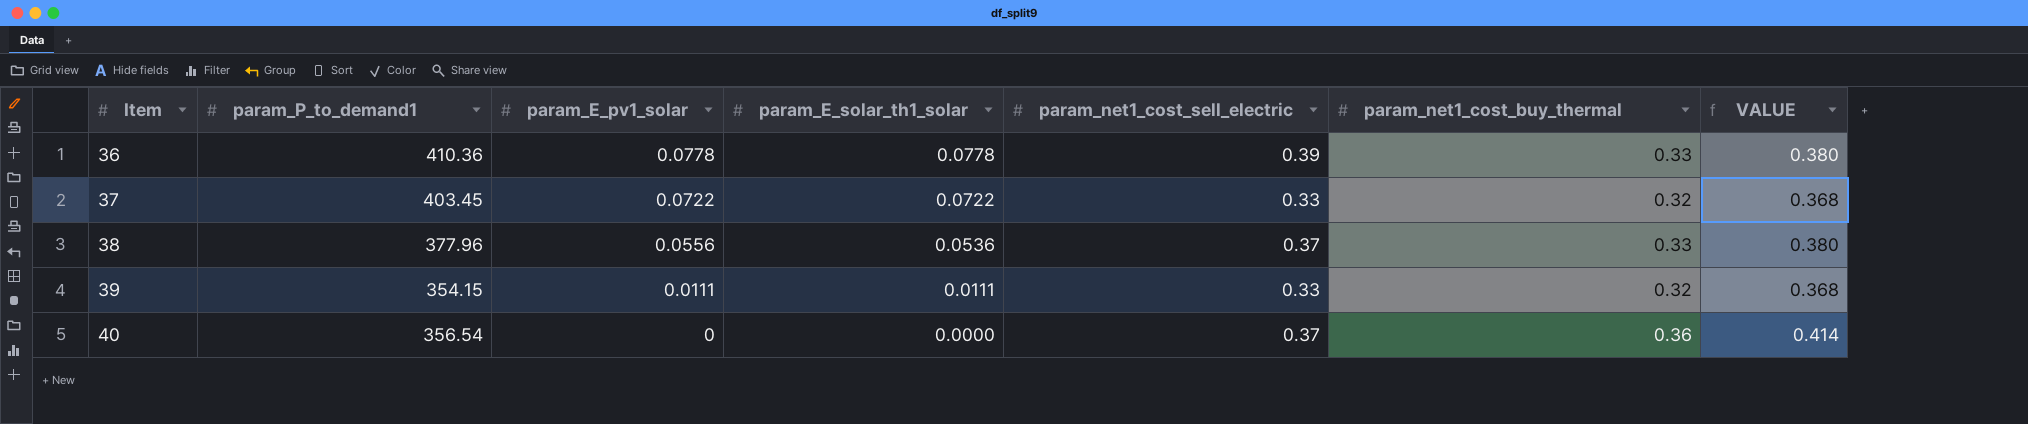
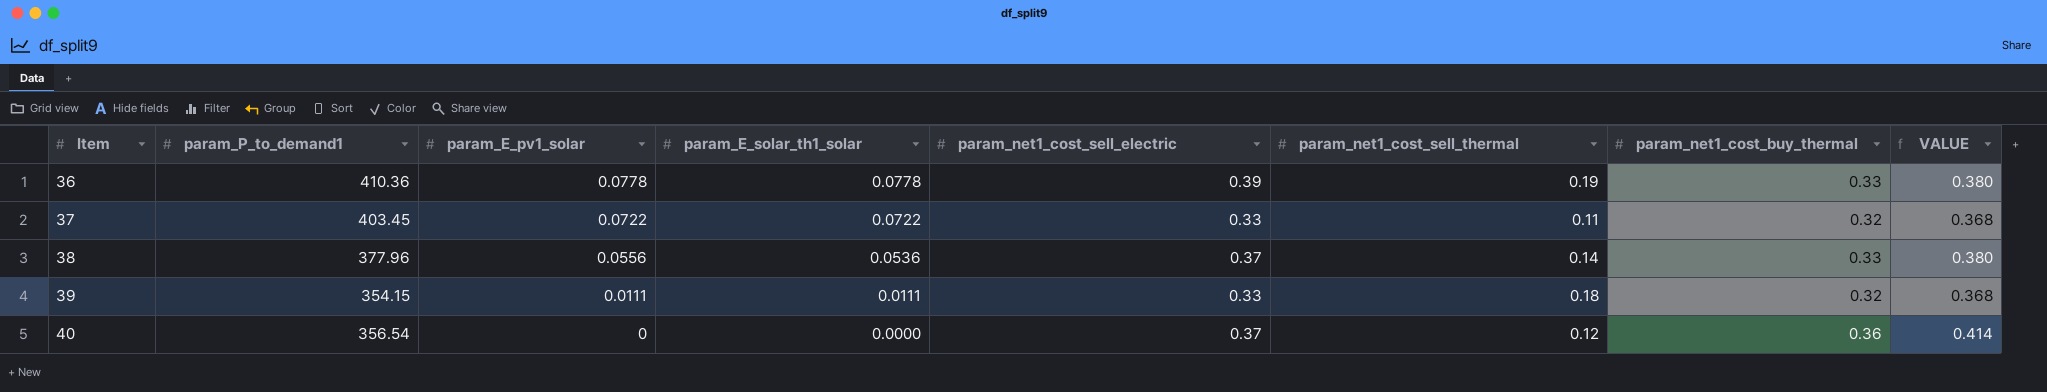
column param_net1_cost_sell_thermal | position: none -> 6

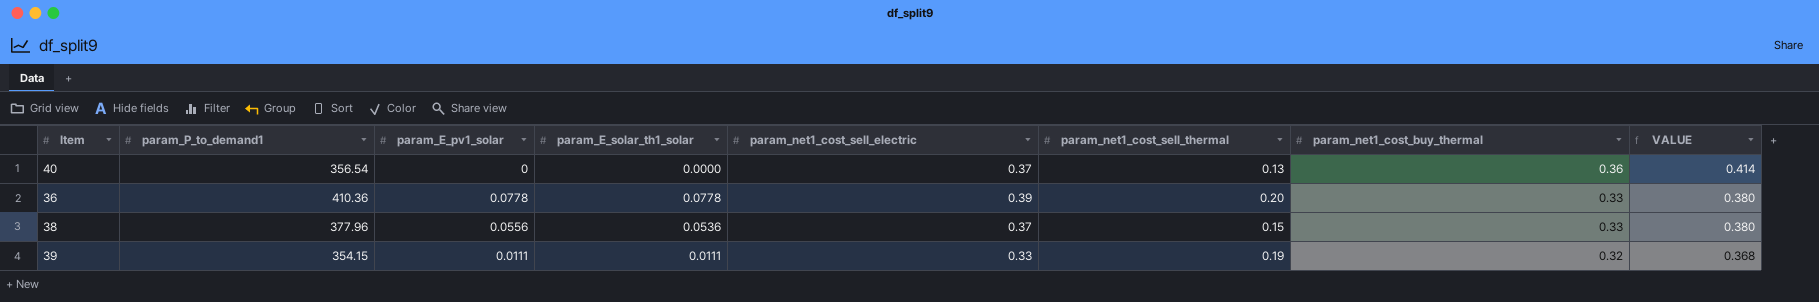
row order: Item ascending -> param_net1_cost_buy_thermal descending
row 37: 403.45 | 0.0722 | 0.0722 | 0.33 | 0.11 | 0.32 | 0.368 -> none
40 | param_net1_cost_sell_thermal: 0.12 -> 0.13
36 | param_net1_cost_sell_thermal: 0.19 -> 0.20
38 | param_net1_cost_sell_thermal: 0.14 -> 0.15
39 | param_net1_cost_sell_thermal: 0.18 -> 0.19

